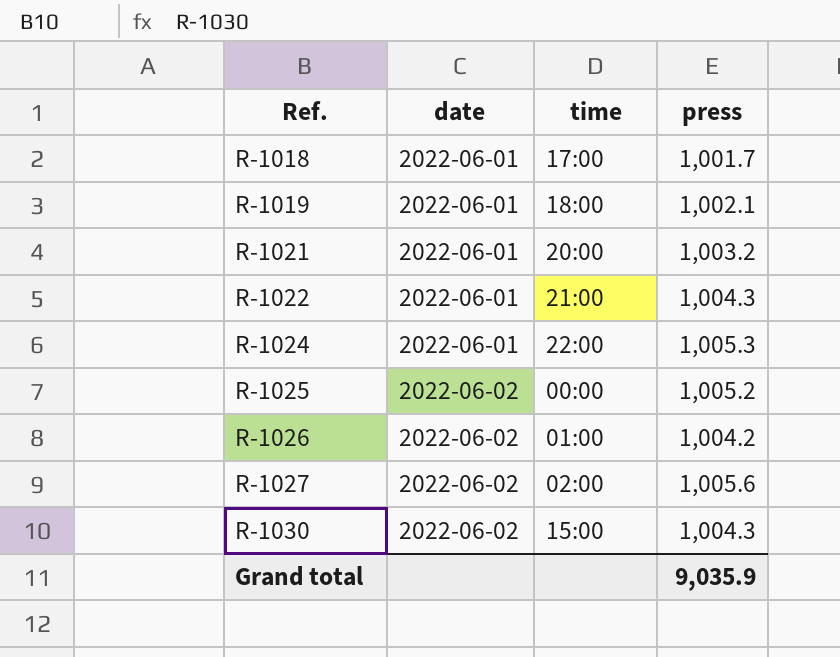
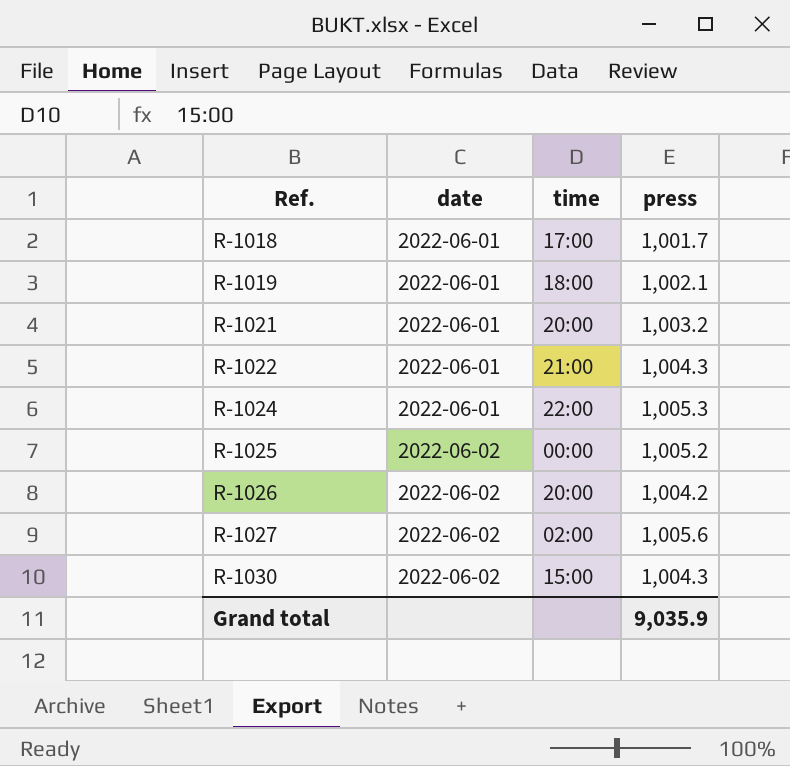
R-1026 | time: 01:00 -> 20:00

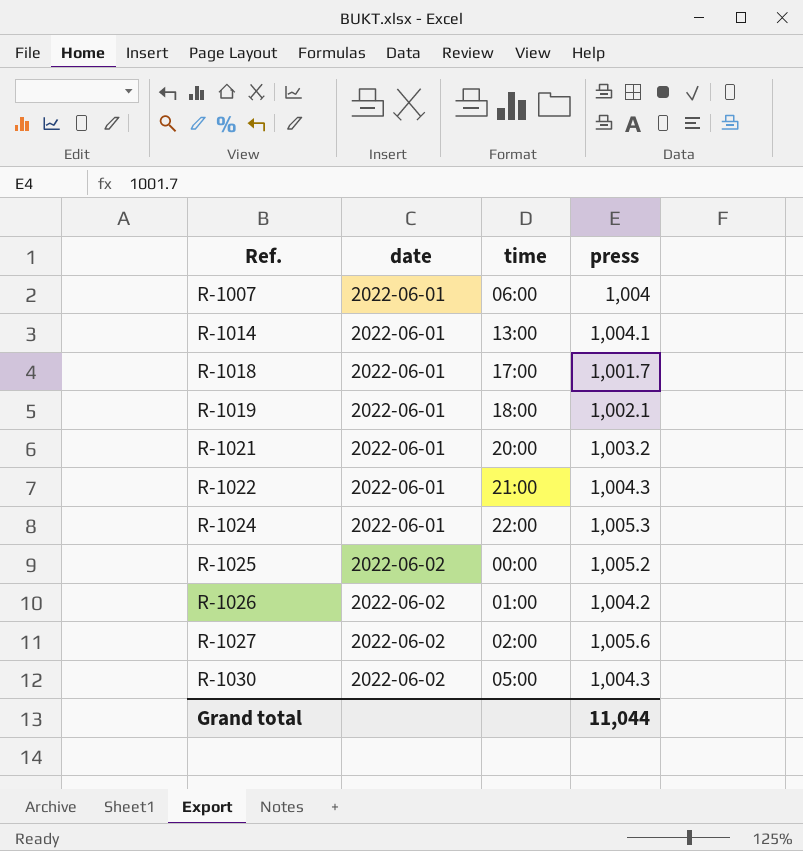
row R-1007: none -> 2022-06-01 | 06:00 | 1,004
row R-1014: none -> 2022-06-01 | 13:00 | 1,004.1
R-1026 | time: 20:00 -> 01:00
R-1030 | time: 15:00 -> 05:00
Grand total | press: 9,035.9 -> 11,044

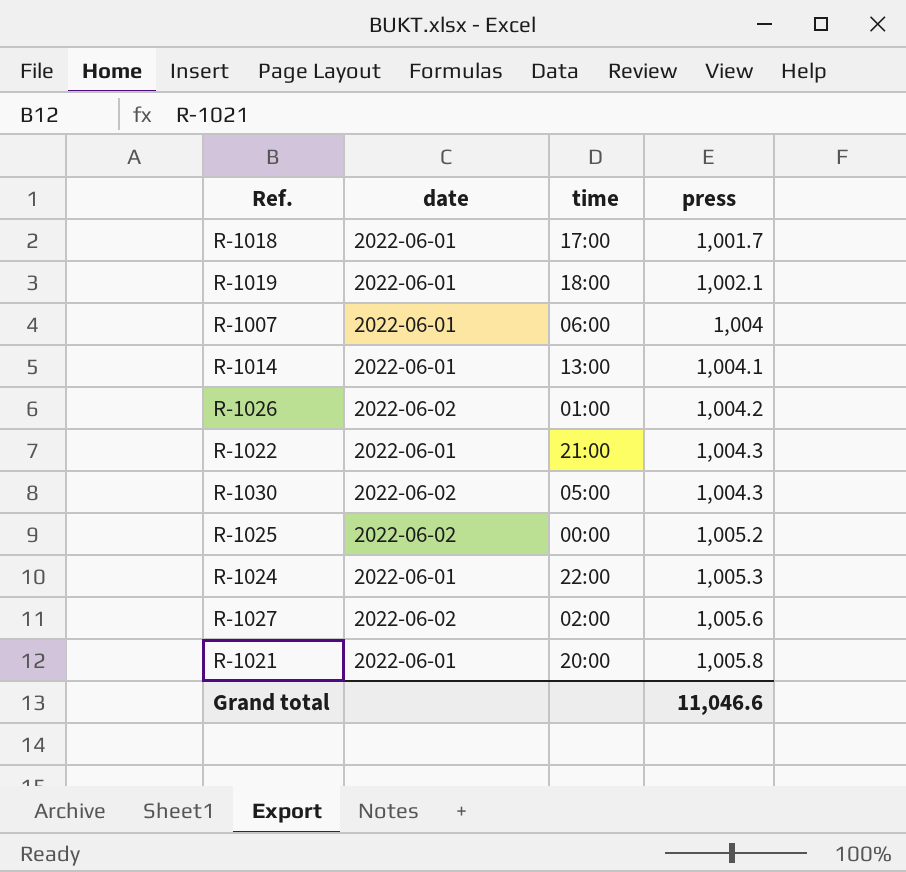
row order: Ref. ascending -> press ascending
R-1021 | press: 1,003.2 -> 1,005.8
Grand total | press: 11,044 -> 11,046.6

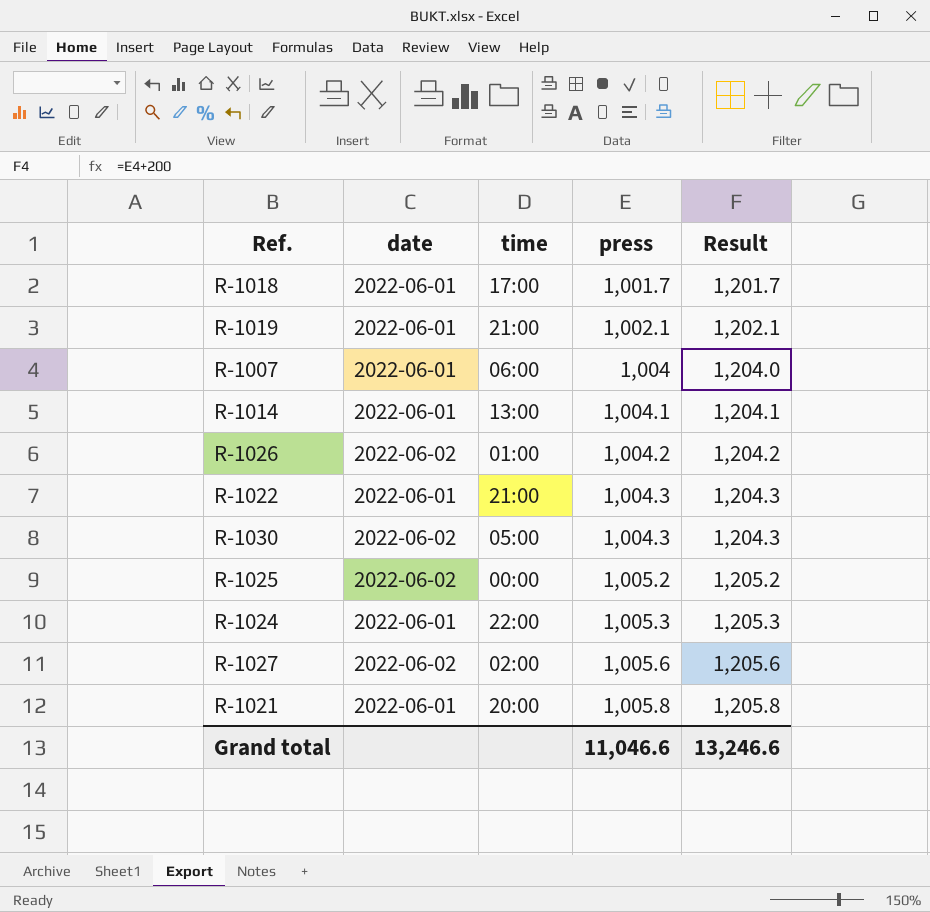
column Result | formula: none -> [press] + 200
R-1019 | time: 18:00 -> 21:00

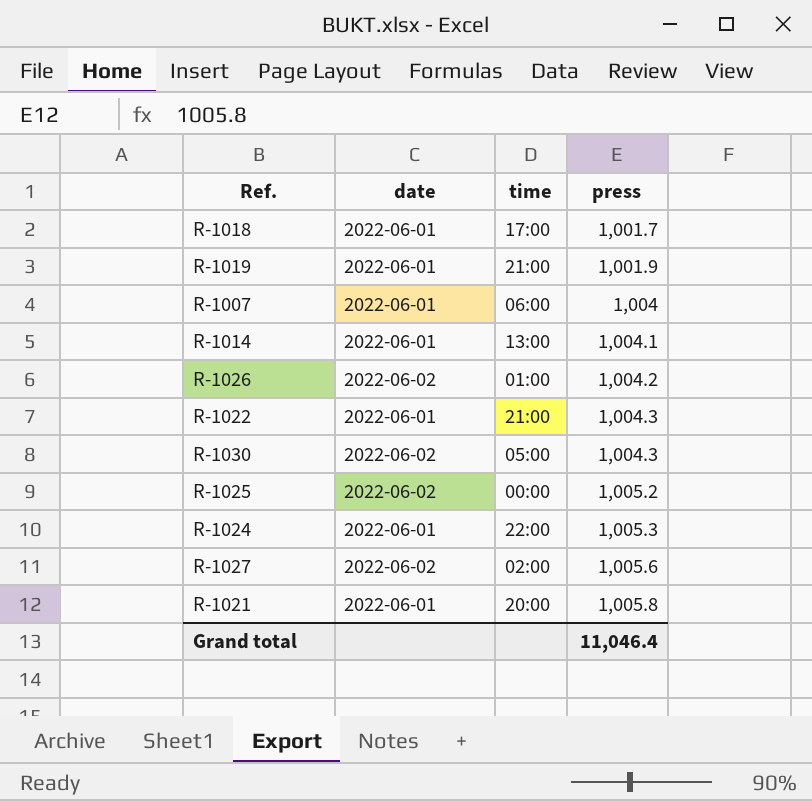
column Result | formula: [press] + 200 -> none
R-1019 | press: 1,002.1 -> 1,001.9
Grand total | press: 11,046.6 -> 11,046.4

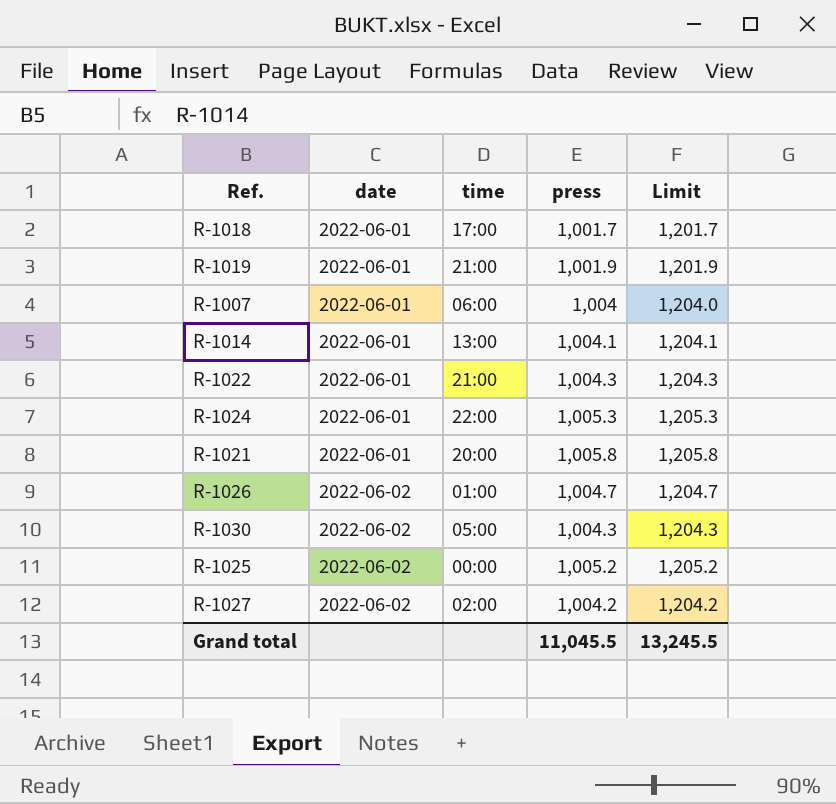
row order: press ascending -> date ascending
column Limit | formula: none -> [press] + 200
R-1026 | press: 1,004.2 -> 1,004.7
R-1027 | press: 1,005.6 -> 1,004.2
Grand total | press: 11,046.4 -> 11,045.5

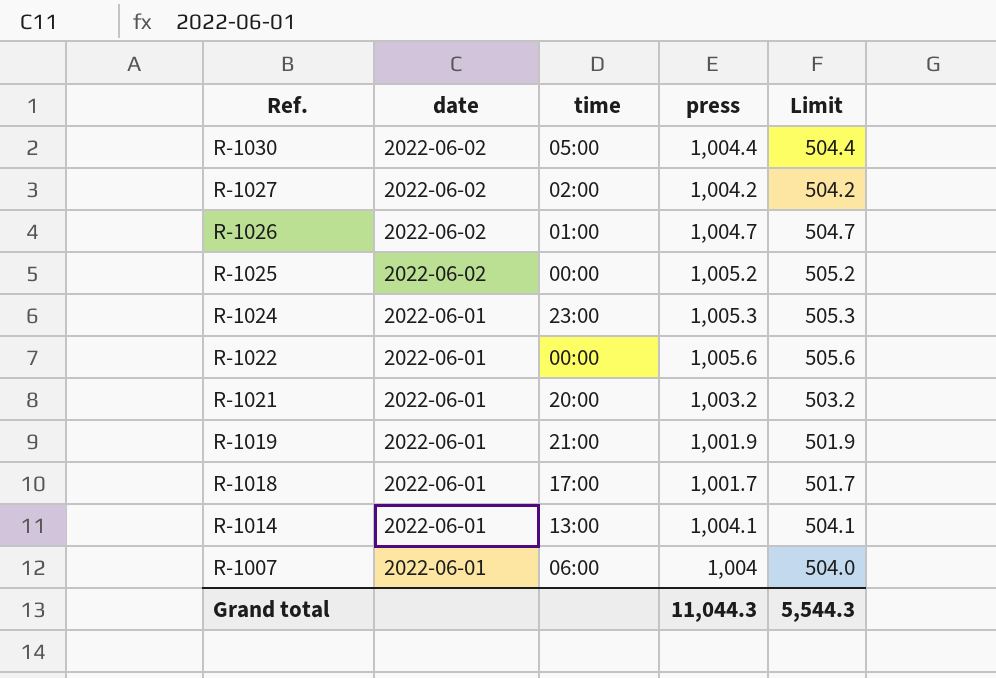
row order: date ascending -> Ref. descending
column Limit | formula: [press] + 200 -> [press] - 500
R-1030 | press: 1,004.3 -> 1,004.4
R-1024 | time: 22:00 -> 23:00
R-1022 | time: 21:00 -> 00:00
R-1022 | press: 1,004.3 -> 1,005.6
R-1021 | press: 1,005.8 -> 1,003.2
Grand total | press: 11,045.5 -> 11,044.3
Grand total | Limit: 13,245.5 -> 5,544.3

